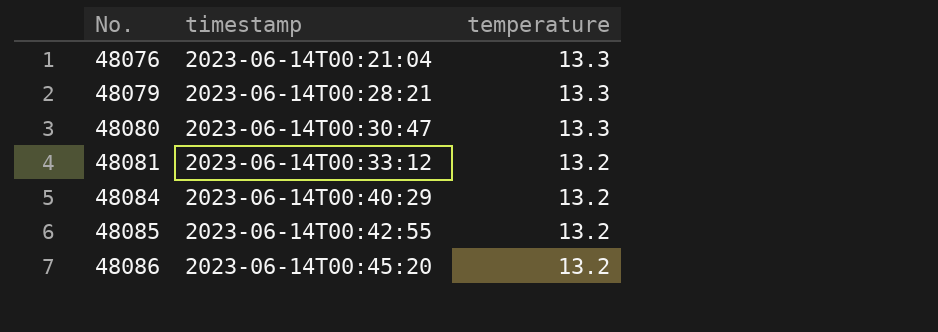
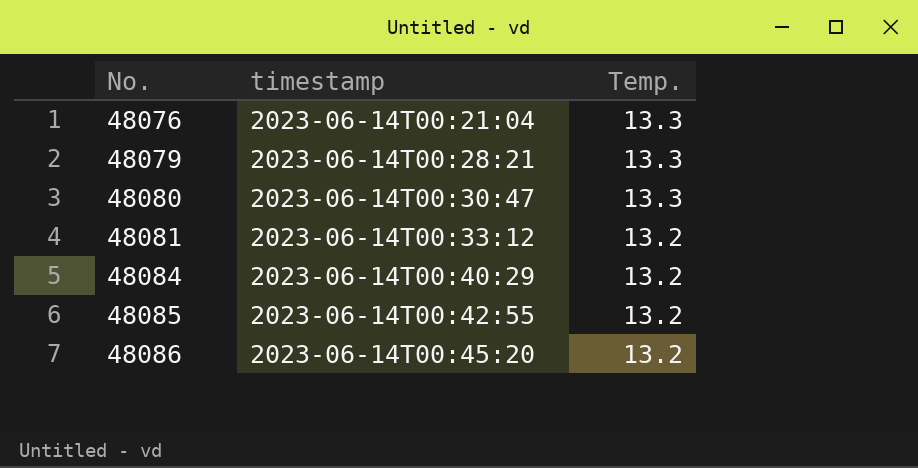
column name: temperature -> Temp.

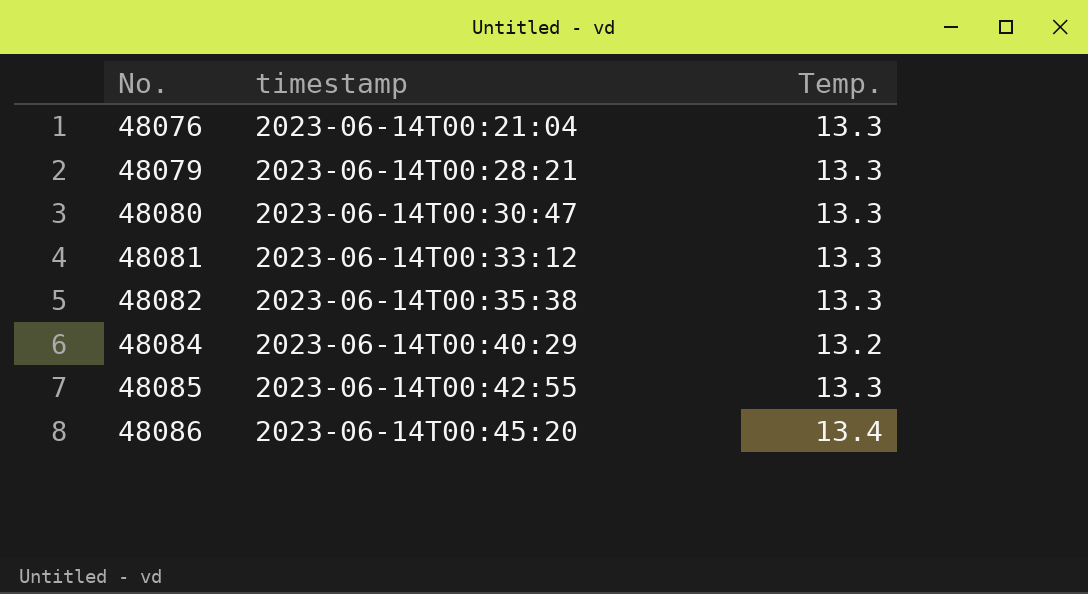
48081 | Temp.: 13.2 -> 13.3
row 48082: none -> 2023-06-14T00:35:38 | 13.3
48085 | Temp.: 13.2 -> 13.3
48086 | Temp.: 13.2 -> 13.4

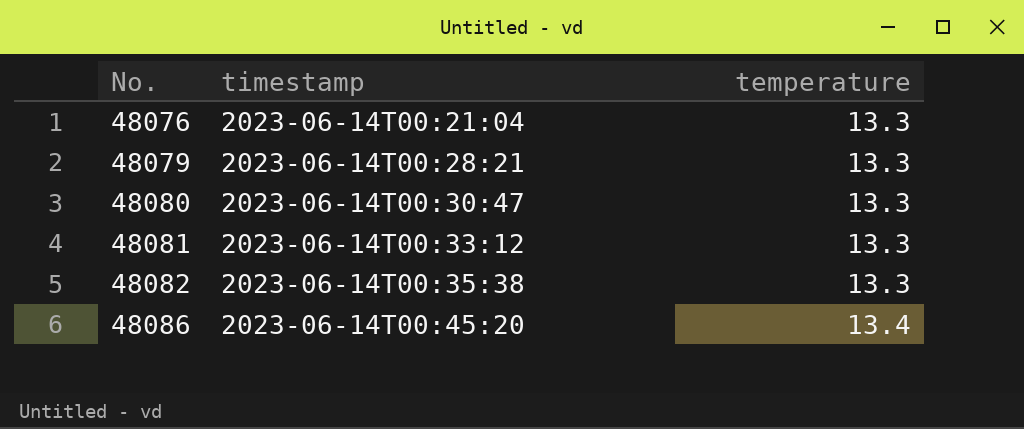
column name: Temp. -> temperature
row 48084: 2023-06-14T00:40:29 | 13.2 -> none
row 48085: 2023-06-14T00:42:55 | 13.3 -> none

